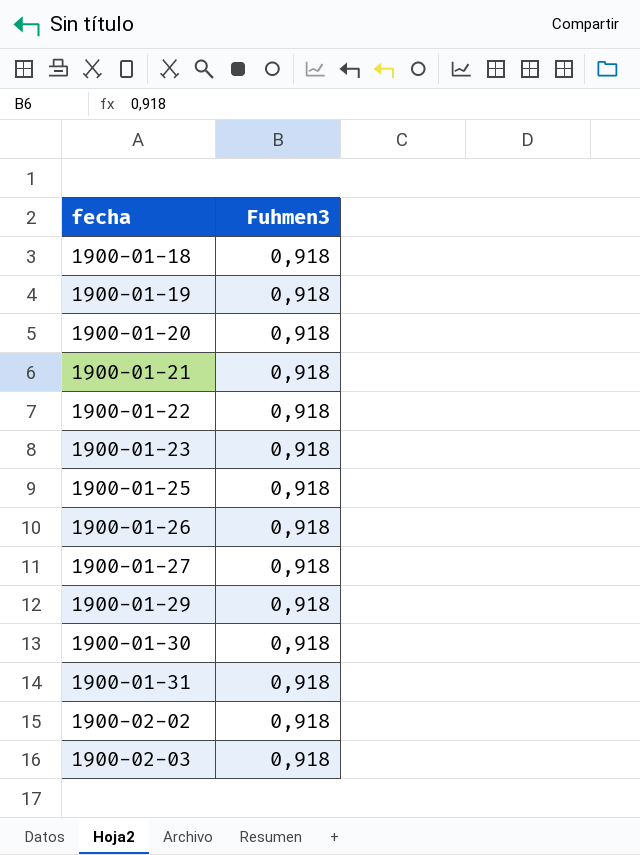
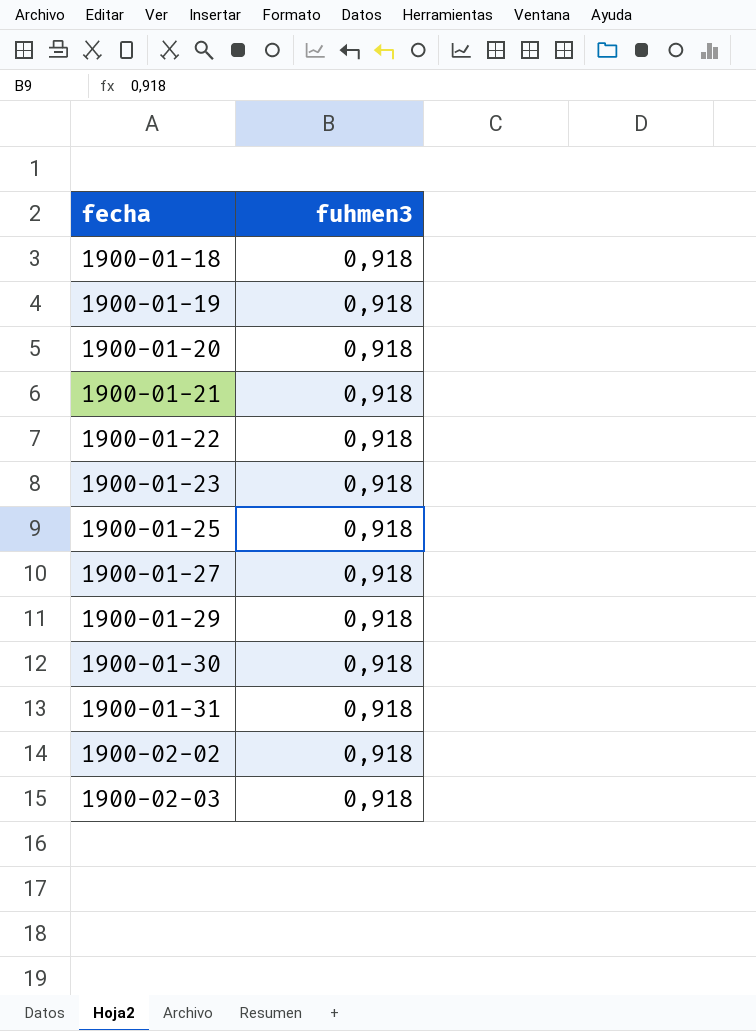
column name: Fuhmen3 -> fuhmen3
row 1900-01-26: 0,918 -> none

